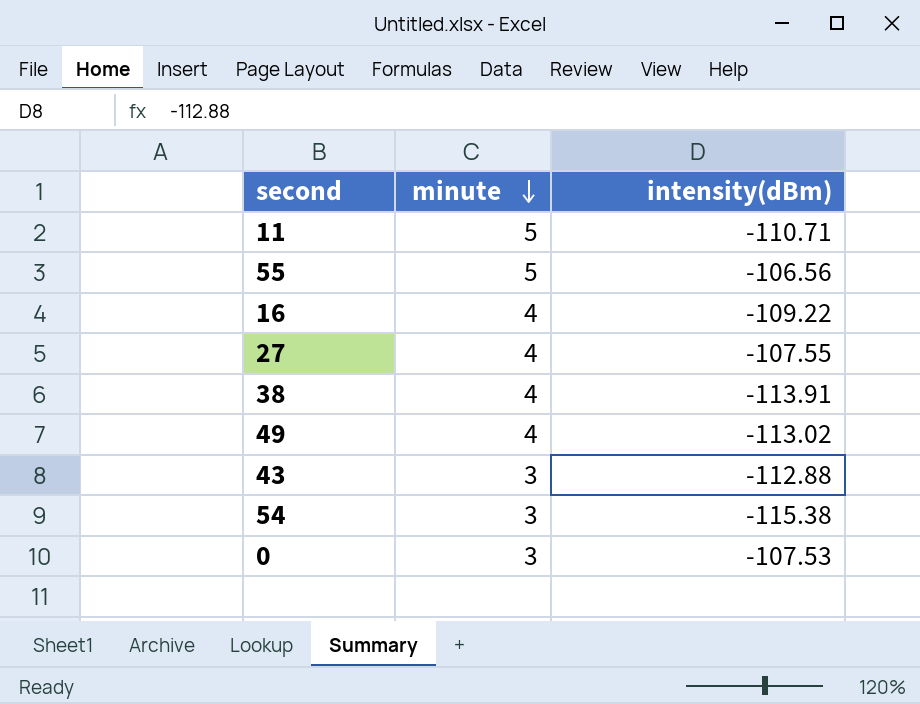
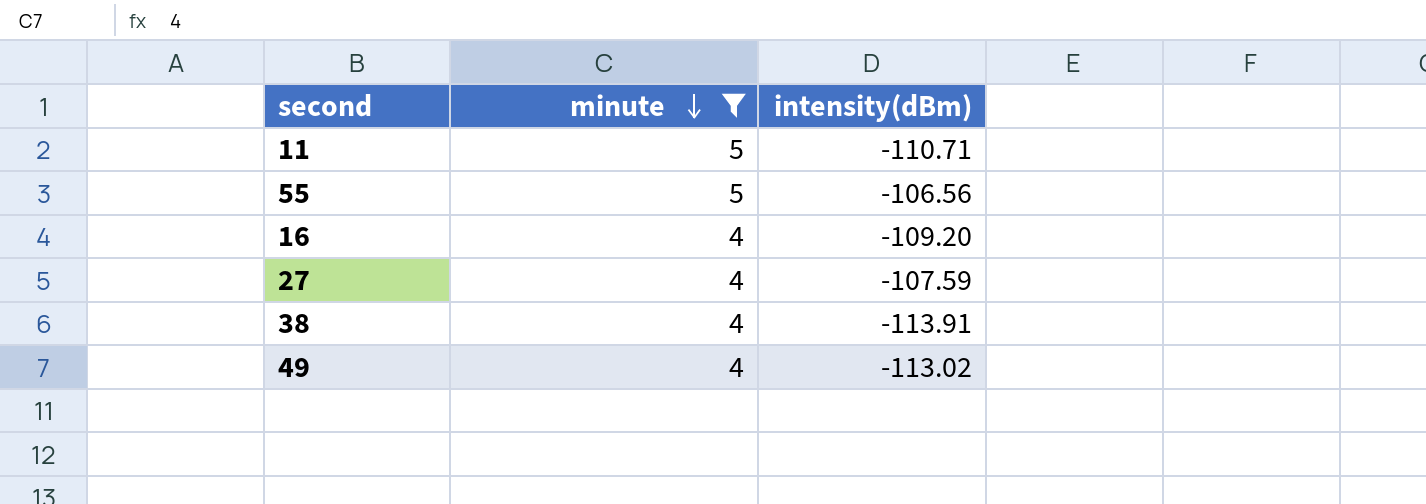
filter: none -> minute != 3
16 | intensity(dBm): -109.22 -> -109.20
27 | intensity(dBm): -107.55 -> -107.59

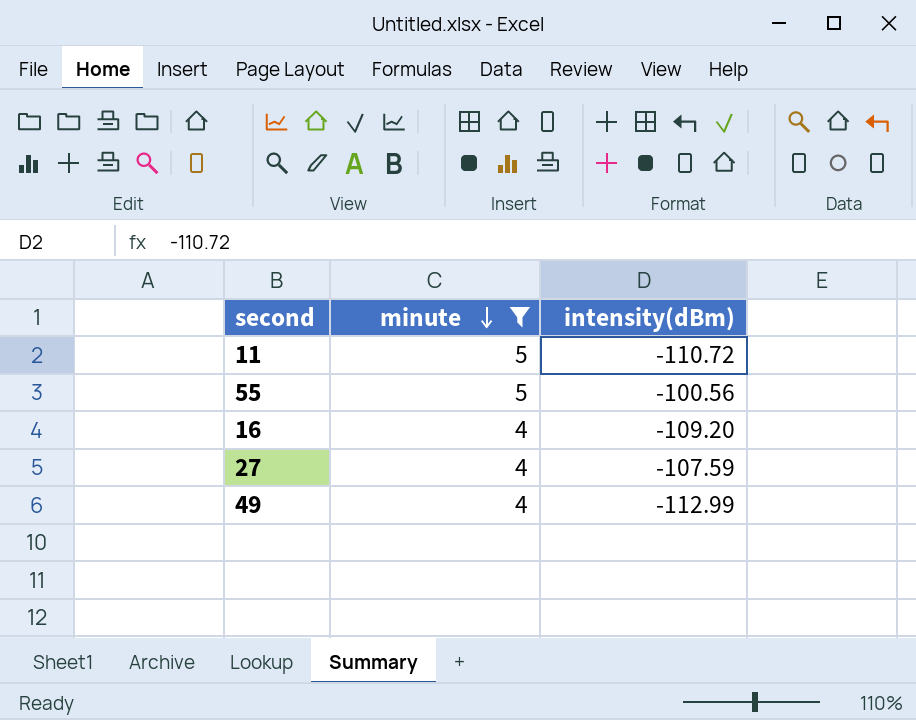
row 38: 4 | -113.91 -> none
11 | intensity(dBm): -110.71 -> -110.72
55 | intensity(dBm): -106.56 -> -100.56
49 | intensity(dBm): -113.02 -> -112.99

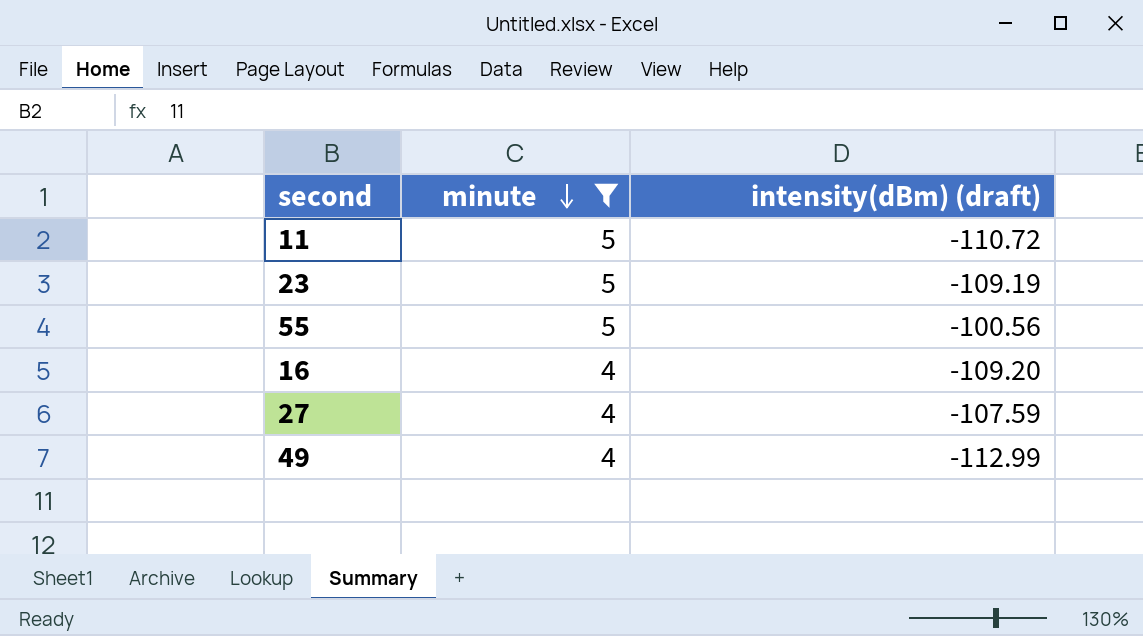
column name: intensity(dBm) -> intensity(dBm) (draft)
row 23: none -> 5 | -109.19

